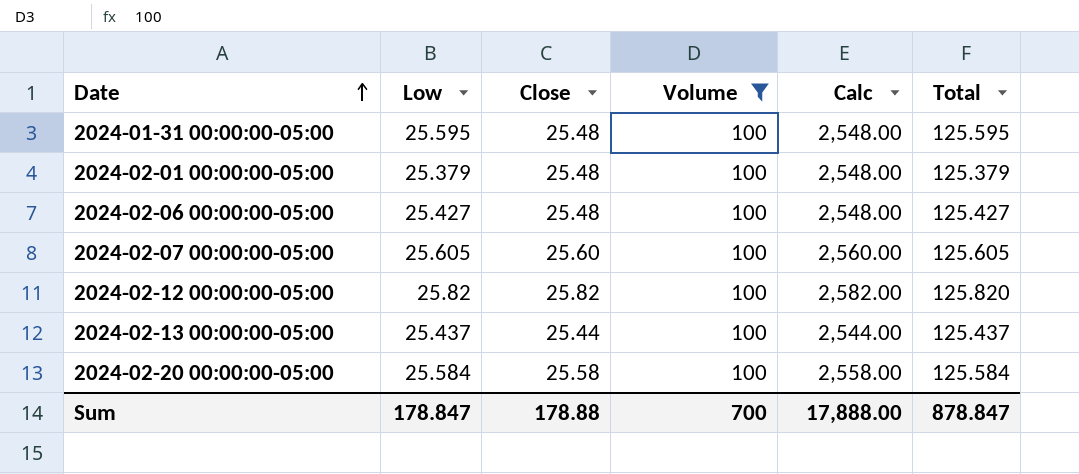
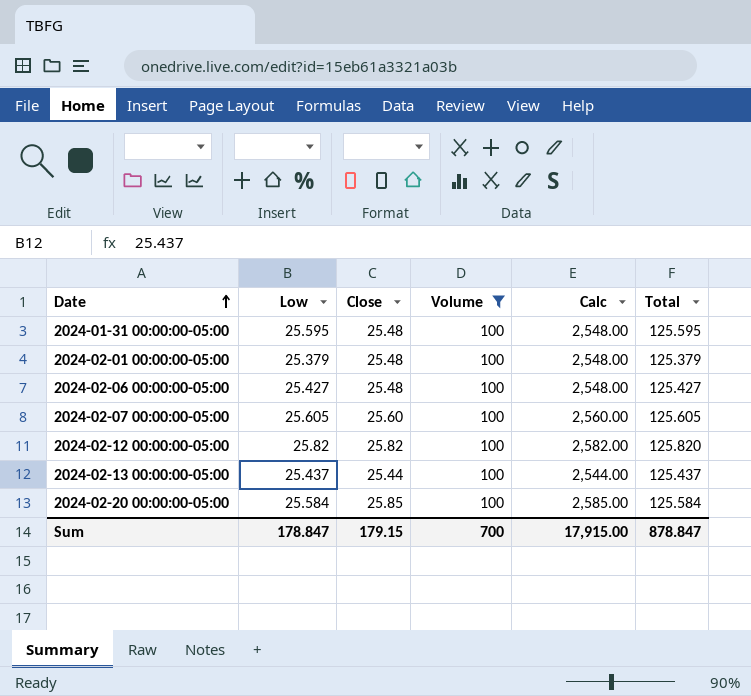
2024-02-20 00:00:00-05:00 | Close: 25.58 -> 25.85
2024-02-20 00:00:00-05:00 | Calc: 2,558.00 -> 2,585.00
Sum | Close: 178.88 -> 179.15
Sum | Calc: 17,888.00 -> 17,915.00

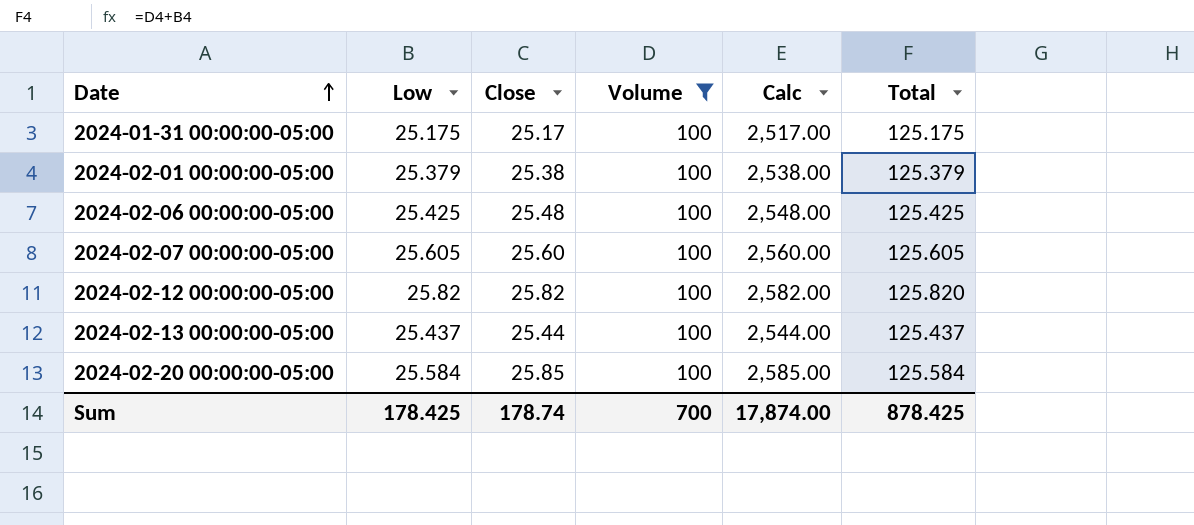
2024-01-31 00:00:00-05:00 | Low: 25.595 -> 25.175
2024-01-31 00:00:00-05:00 | Close: 25.48 -> 25.17
2024-01-31 00:00:00-05:00 | Calc: 2,548.00 -> 2,517.00
2024-01-31 00:00:00-05:00 | Total: 125.595 -> 125.175
2024-02-01 00:00:00-05:00 | Close: 25.48 -> 25.38
2024-02-01 00:00:00-05:00 | Calc: 2,548.00 -> 2,538.00
2024-02-06 00:00:00-05:00 | Low: 25.427 -> 25.425
2024-02-06 00:00:00-05:00 | Total: 125.427 -> 125.425
Sum | Low: 178.847 -> 178.425
Sum | Close: 179.15 -> 178.74
Sum | Calc: 17,915.00 -> 17,874.00
Sum | Total: 878.847 -> 878.425

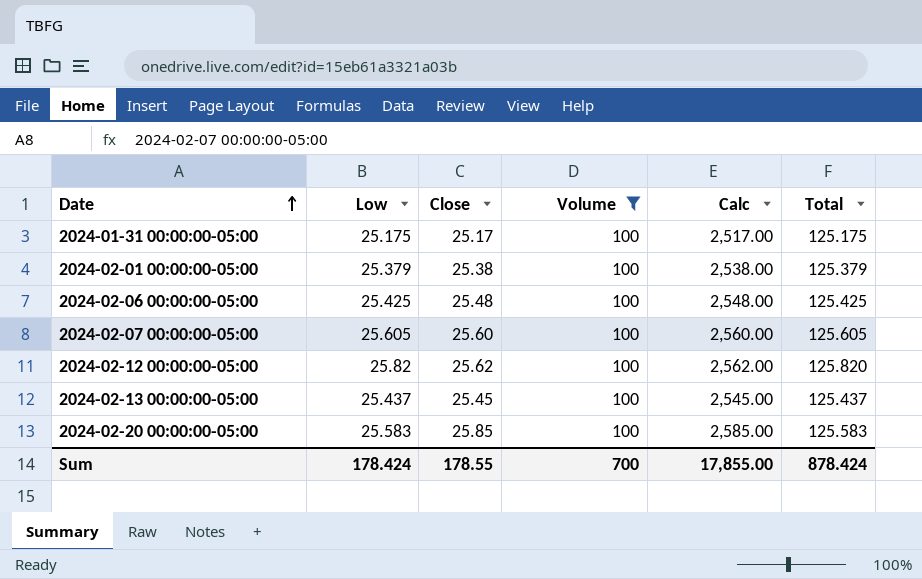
2024-02-12 00:00:00-05:00 | Close: 25.82 -> 25.62
2024-02-12 00:00:00-05:00 | Calc: 2,582.00 -> 2,562.00
2024-02-13 00:00:00-05:00 | Close: 25.44 -> 25.45
2024-02-13 00:00:00-05:00 | Calc: 2,544.00 -> 2,545.00
2024-02-20 00:00:00-05:00 | Low: 25.584 -> 25.583
2024-02-20 00:00:00-05:00 | Total: 125.584 -> 125.583
Sum | Low: 178.425 -> 178.424
Sum | Close: 178.74 -> 178.55
Sum | Calc: 17,874.00 -> 17,855.00
Sum | Total: 878.425 -> 878.424

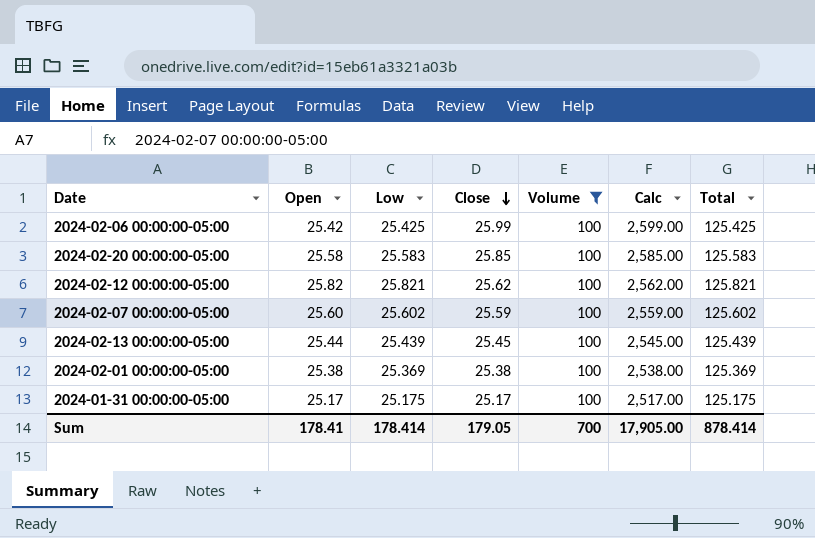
row order: Date ascending -> Close descending
column Open | position: none -> 2
2024-02-06 00:00:00-05:00 | Close: 25.48 -> 25.99
2024-02-06 00:00:00-05:00 | Calc: 2,548.00 -> 2,599.00
2024-02-12 00:00:00-05:00 | Low: 25.82 -> 25.821
2024-02-12 00:00:00-05:00 | Total: 125.820 -> 125.821
2024-02-07 00:00:00-05:00 | Low: 25.605 -> 25.602
2024-02-07 00:00:00-05:00 | Close: 25.60 -> 25.59
2024-02-07 00:00:00-05:00 | Calc: 2,560.00 -> 2,559.00
2024-02-07 00:00:00-05:00 | Total: 125.605 -> 125.602
2024-02-13 00:00:00-05:00 | Low: 25.437 -> 25.439
2024-02-13 00:00:00-05:00 | Total: 125.437 -> 125.439
2024-02-01 00:00:00-05:00 | Low: 25.379 -> 25.369
2024-02-01 00:00:00-05:00 | Total: 125.379 -> 125.369
Sum | Low: 178.424 -> 178.414
Sum | Close: 178.55 -> 179.05
Sum | Calc: 17,855.00 -> 17,905.00
Sum | Total: 878.424 -> 878.414

